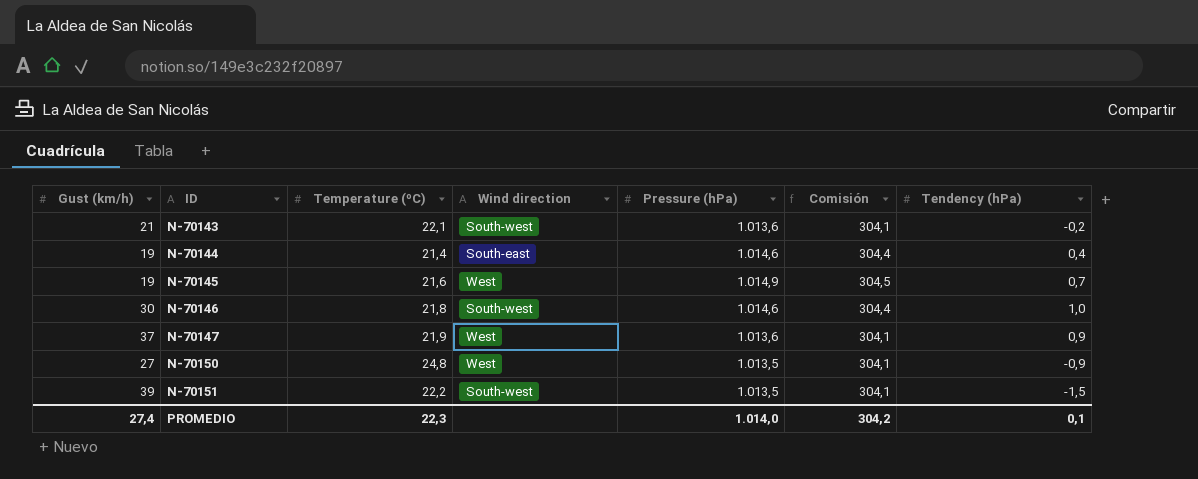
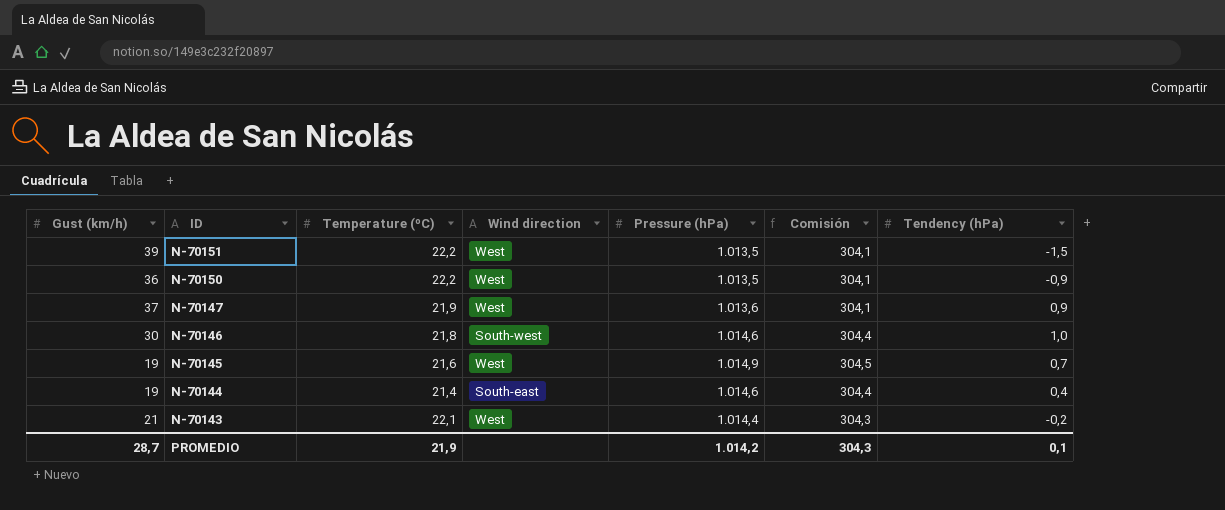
row order: ID ascending -> ID descending
N-70151 | Wind direction: South-west -> West
N-70150 | Gust (km/h): 27 -> 36
N-70150 | Temperature (ºC): 24,8 -> 22,2
N-70143 | Wind direction: South-west -> West
N-70143 | Pressure (hPa): 1.013,6 -> 1.014,4
N-70143 | Comisión: 304,1 -> 304,3
PROMEDIO | Gust (km/h): 27,4 -> 28,7
PROMEDIO | Temperature (ºC): 22,3 -> 21,9
PROMEDIO | Pressure (hPa): 1.014,0 -> 1.014,2
PROMEDIO | Comisión: 304,2 -> 304,3

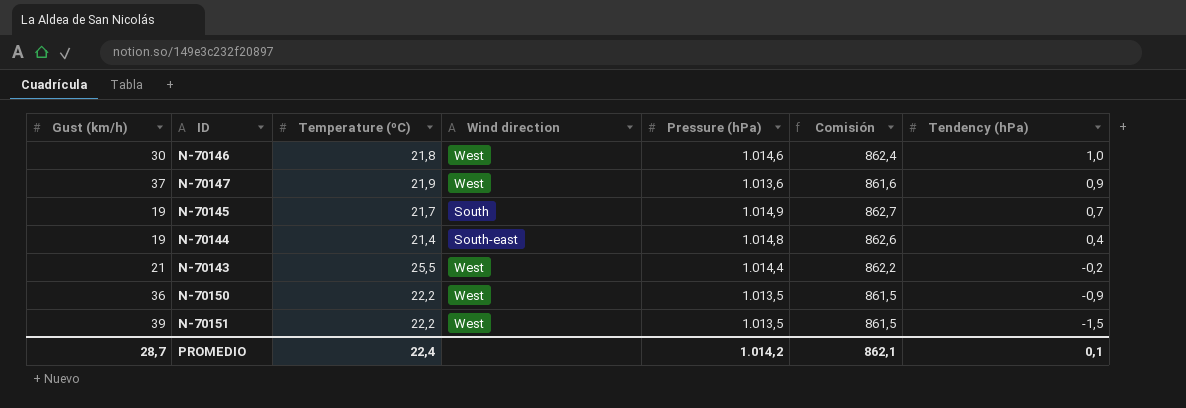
row order: ID descending -> Tendency (hPa) descending
column Comisión | formula: [Pressure (hPa)] * 0,3 -> [Pressure (hPa)] * 0,85
N-70146 | Wind direction: South-west -> West
N-70145 | Temperature (ºC): 21,6 -> 21,7
N-70145 | Wind direction: West -> South
N-70144 | Pressure (hPa): 1.014,6 -> 1.014,8
N-70143 | Temperature (ºC): 22,1 -> 25,5
PROMEDIO | Temperature (ºC): 21,9 -> 22,4
PROMEDIO | Comisión: 304,3 -> 862,1

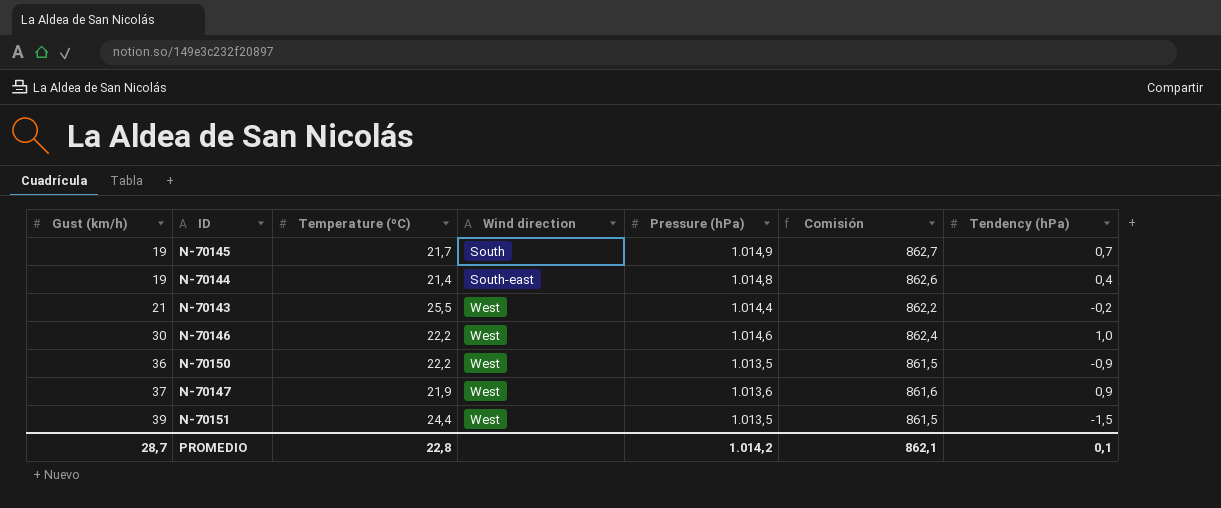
row order: Tendency (hPa) descending -> Gust (km/h) ascending
N-70146 | Temperature (ºC): 21,8 -> 22,2
N-70151 | Temperature (ºC): 22,2 -> 24,4
PROMEDIO | Temperature (ºC): 22,4 -> 22,8

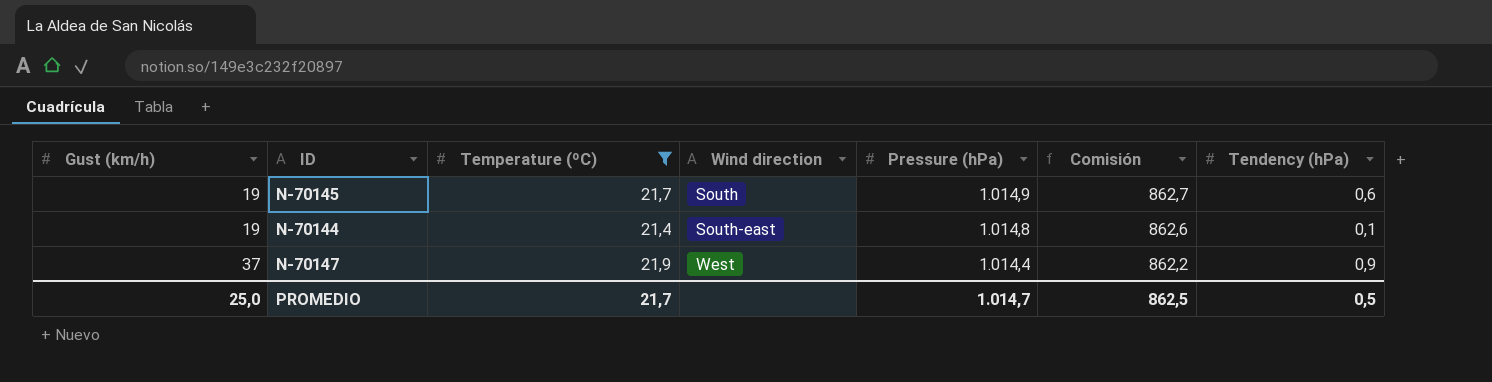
filter: none -> Temperature (ºC) <= 21,9
N-70145 | Tendency (hPa): 0,7 -> 0,6
N-70144 | Tendency (hPa): 0,4 -> 0,1
N-70147 | Pressure (hPa): 1.013,6 -> 1.014,4
N-70147 | Comisión: 861,6 -> 862,2
PROMEDIO | Gust (km/h): 28,7 -> 25,0
PROMEDIO | Temperature (ºC): 22,8 -> 21,7
PROMEDIO | Pressure (hPa): 1.014,2 -> 1.014,7
PROMEDIO | Comisión: 862,1 -> 862,5
PROMEDIO | Tendency (hPa): 0,1 -> 0,5

